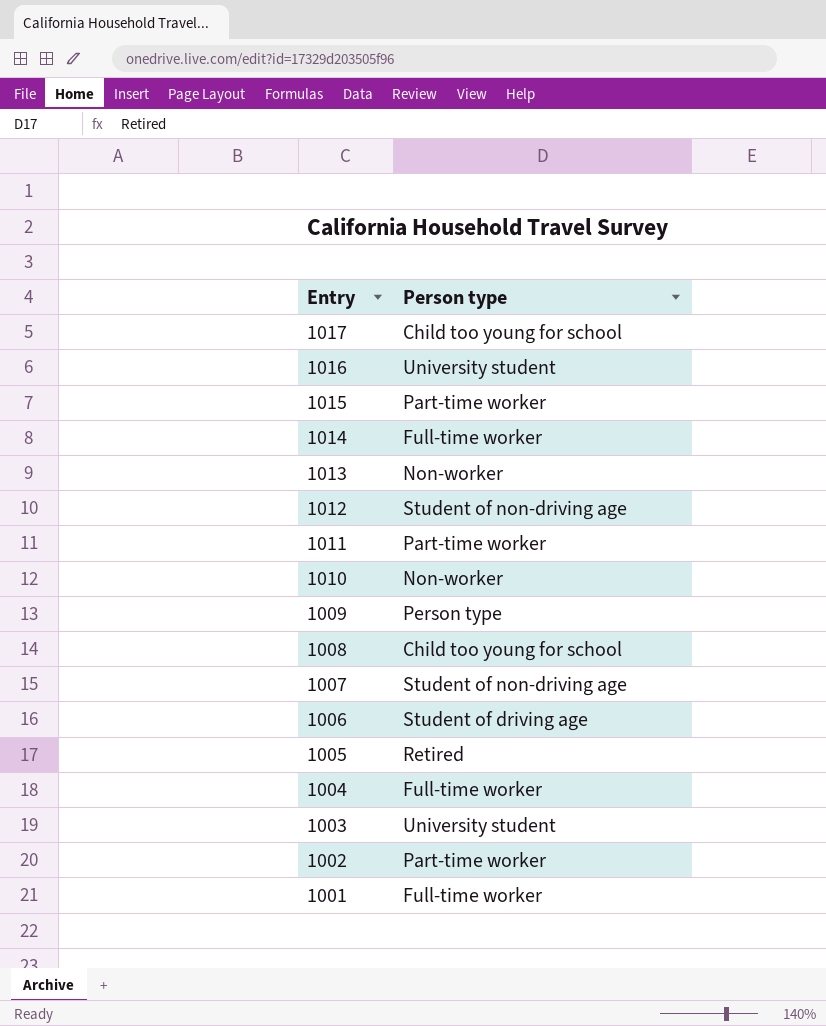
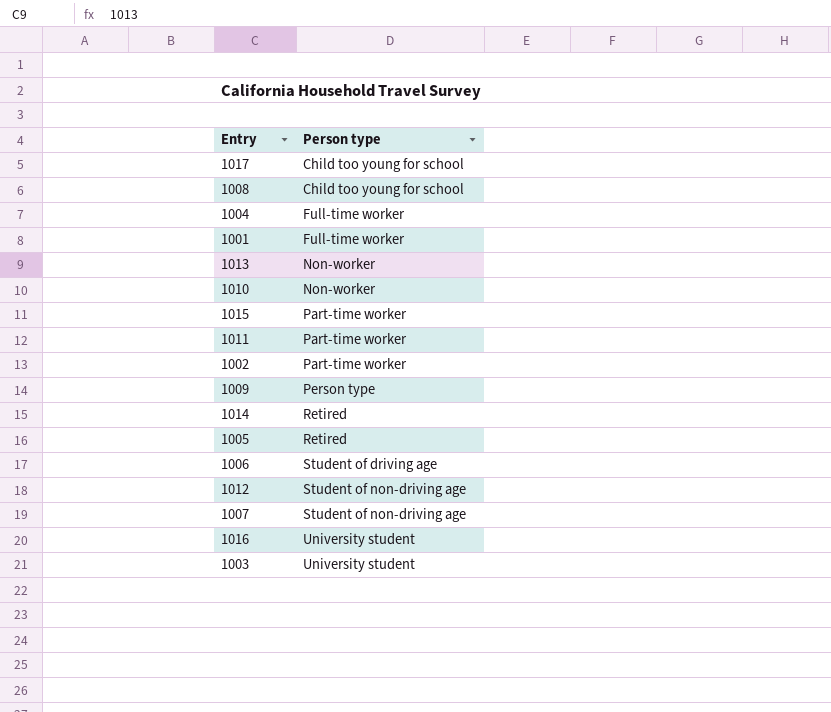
row order: Entry descending -> Person type ascending
1014 | Person type: Full-time worker -> Retired

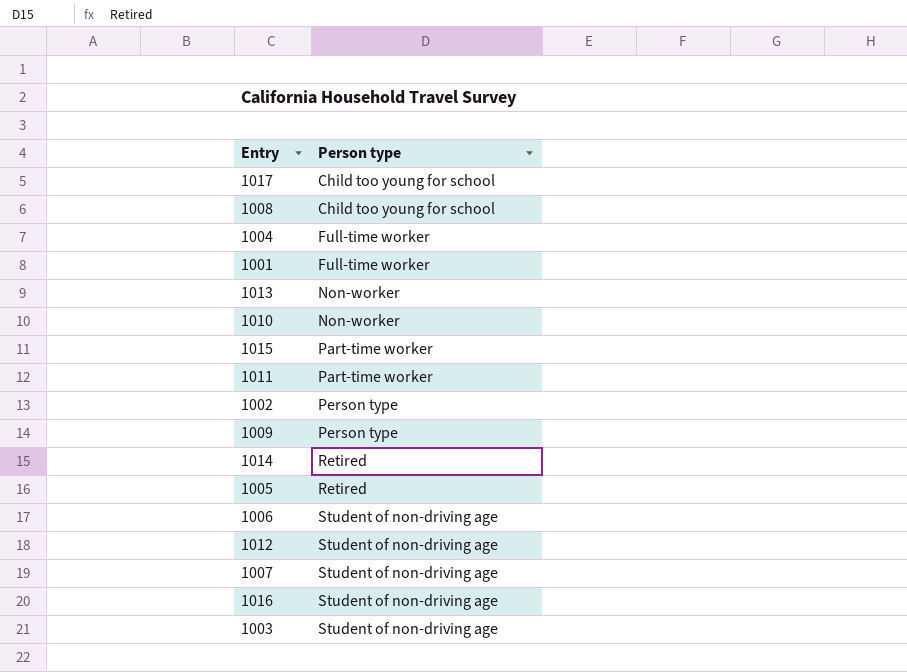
1002 | Person type: Part-time worker -> Person type
1006 | Person type: Student of driving age -> Student of non-driving age
1016 | Person type: University student -> Student of non-driving age
1003 | Person type: University student -> Student of non-driving age

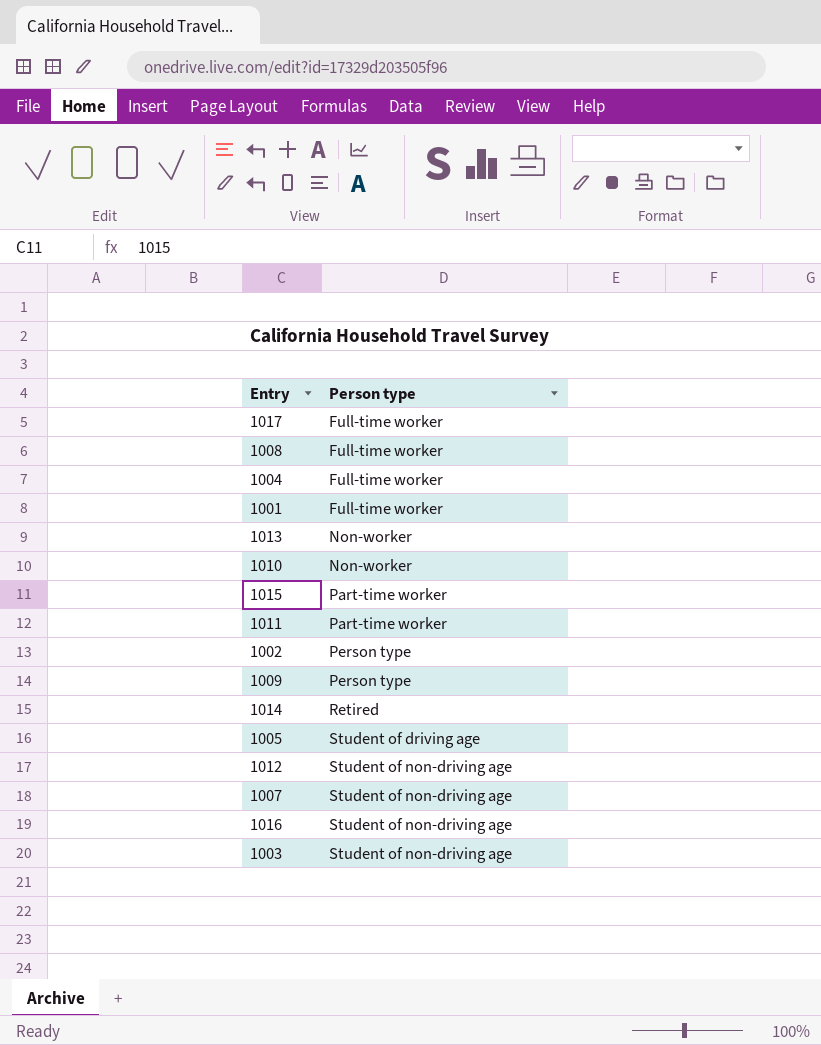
row 1006: Student of non-driving age -> none
1017 | Person type: Child too young for school -> Full-time worker
1008 | Person type: Child too young for school -> Full-time worker
1005 | Person type: Retired -> Student of driving age

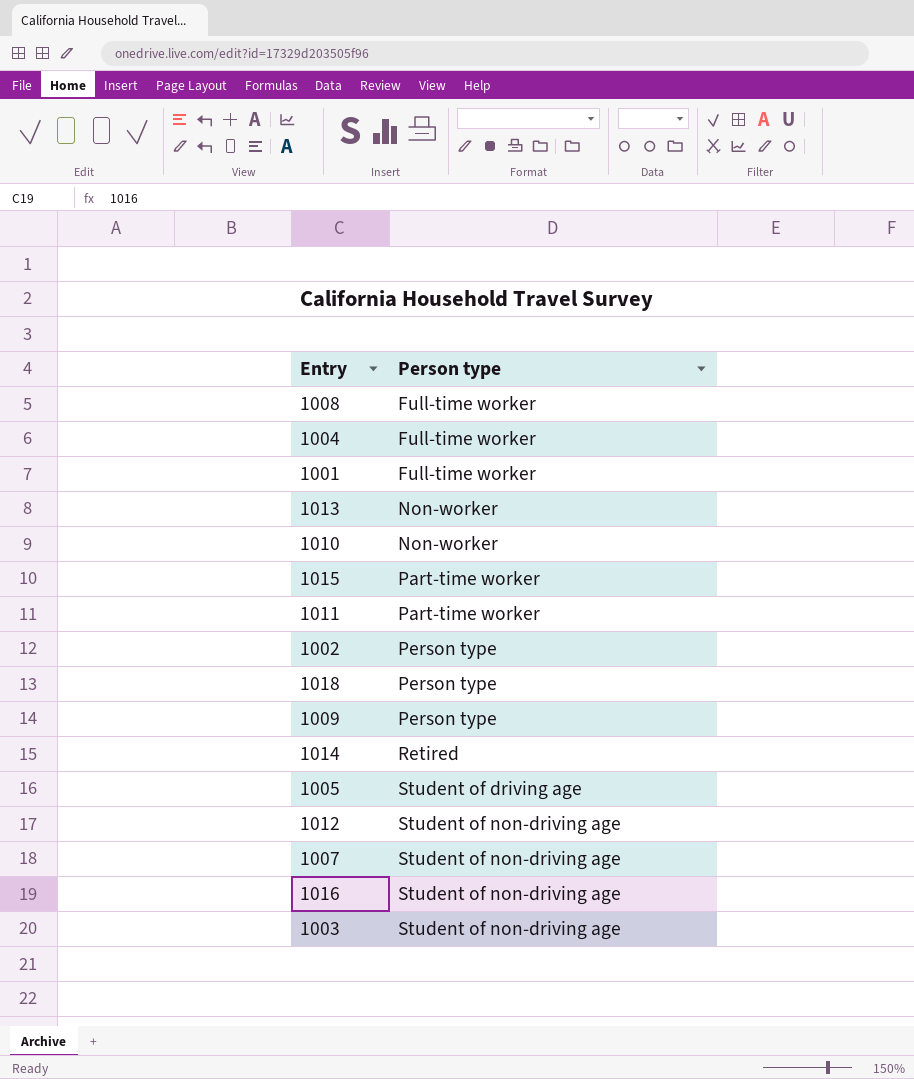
row 1017: Full-time worker -> none
row 1018: none -> Person type

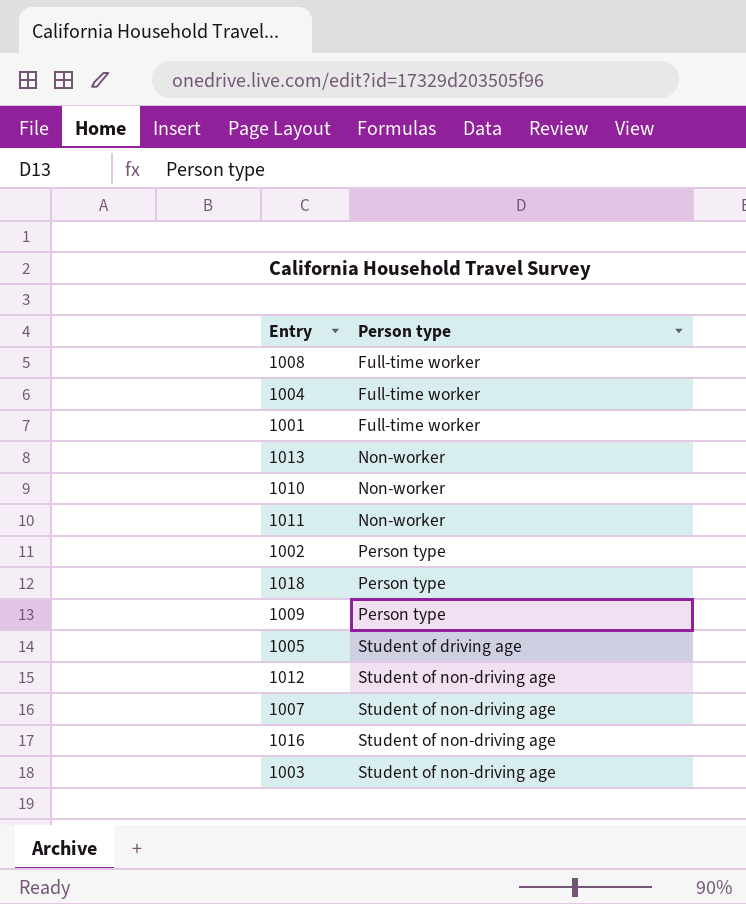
row 1015: Part-time worker -> none
row 1014: Retired -> none
1011 | Person type: Part-time worker -> Non-worker

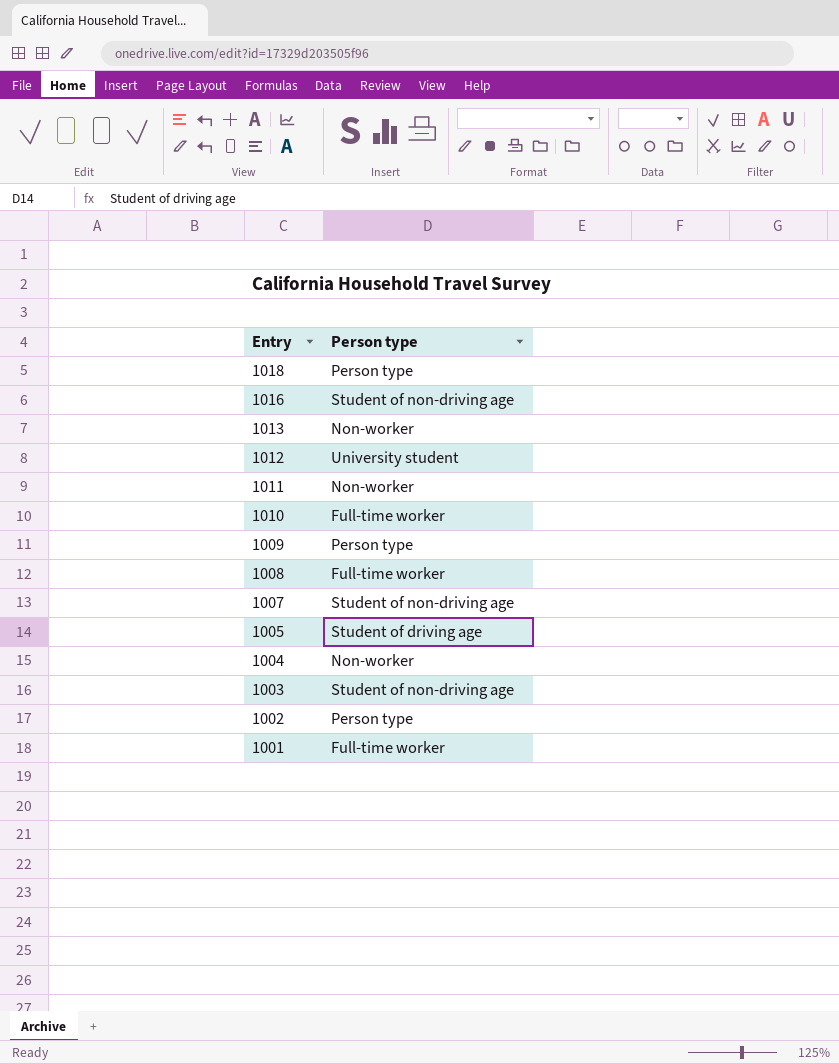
row order: Person type ascending -> Entry descending
1012 | Person type: Student of non-driving age -> University student
1010 | Person type: Non-worker -> Full-time worker
1004 | Person type: Full-time worker -> Non-worker

